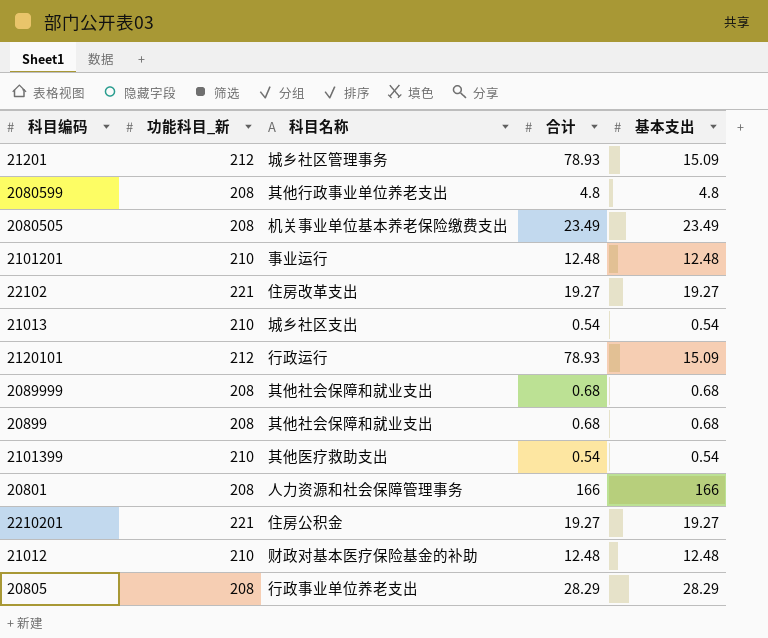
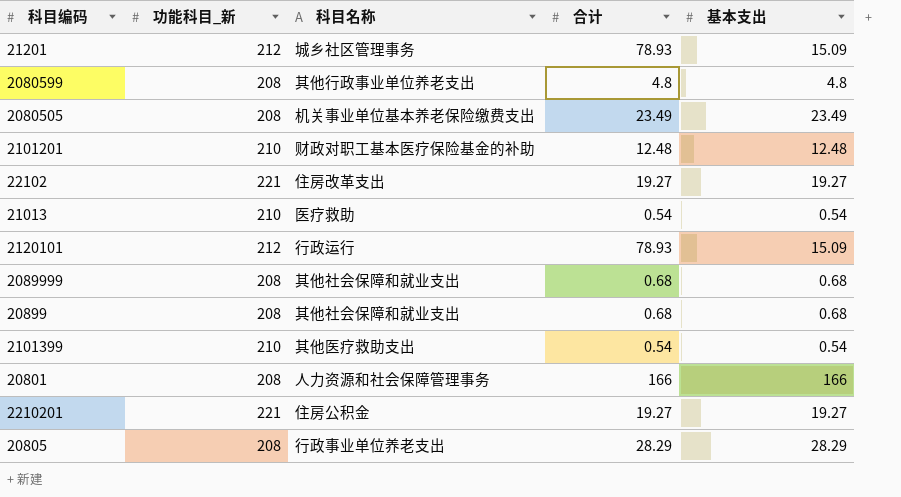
row 21012: 210 | 财政对基本医疗保险基金的补助 | 12.48 | 12.48 -> none
2101201 | 科目名称: 事业运行 -> 财政对职工基本医疗保险基金的补助
21013 | 科目名称: 城乡社区支出 -> 医疗救助

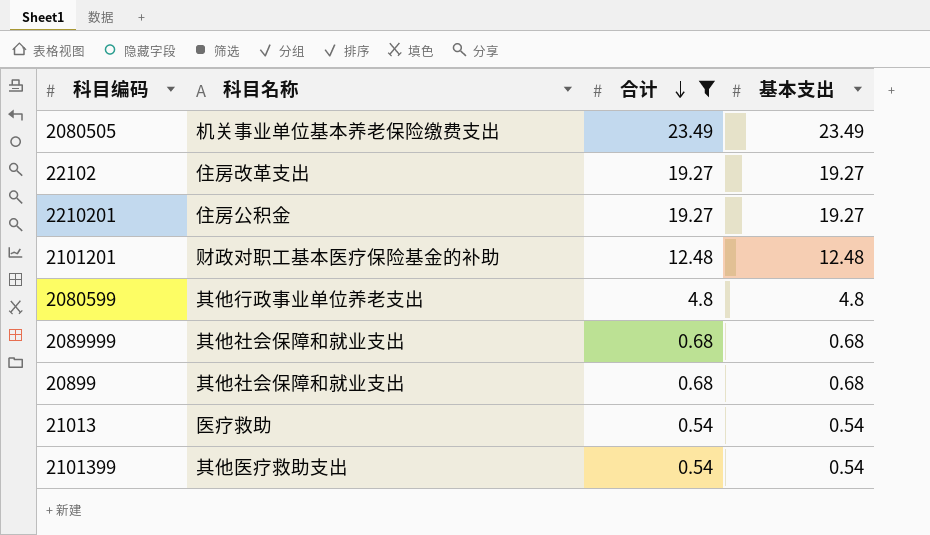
filter: none -> 合计 <= 23.49
row order: none -> 合计 descending
column 功能科目_新 | position: 2 -> none

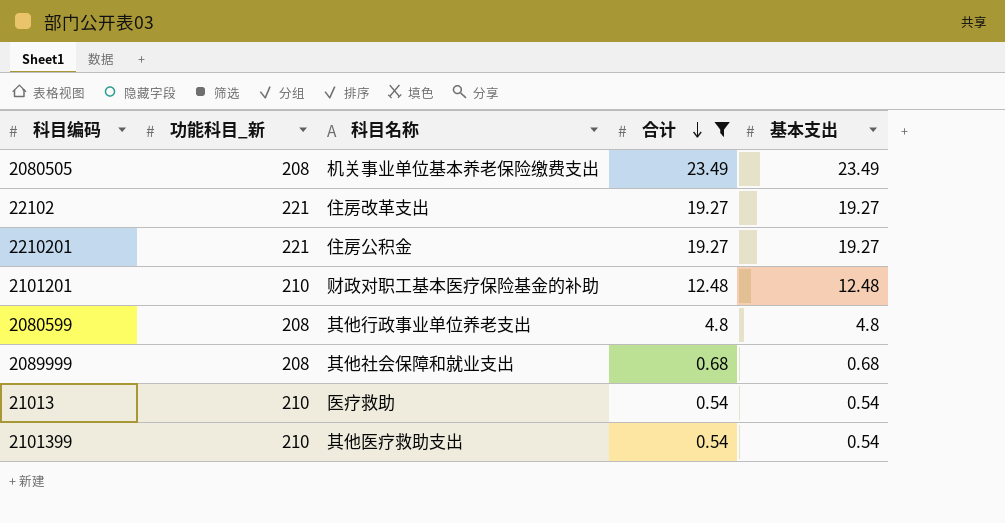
column 功能科目_新 | position: none -> 2
row 20899: 其他社会保障和就业支出 | 0.68 | 0.68 -> none

